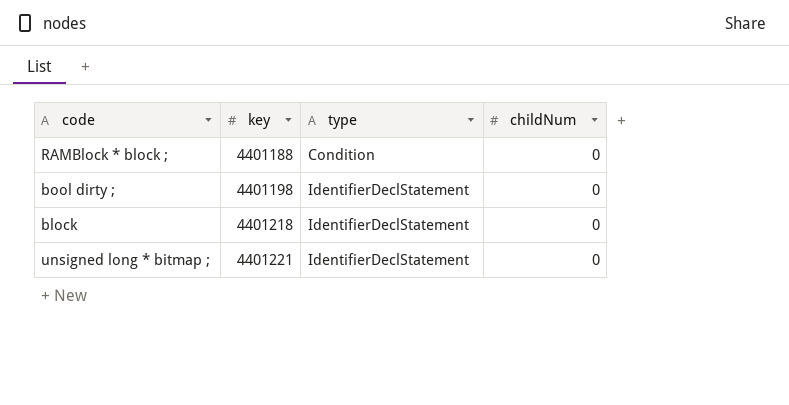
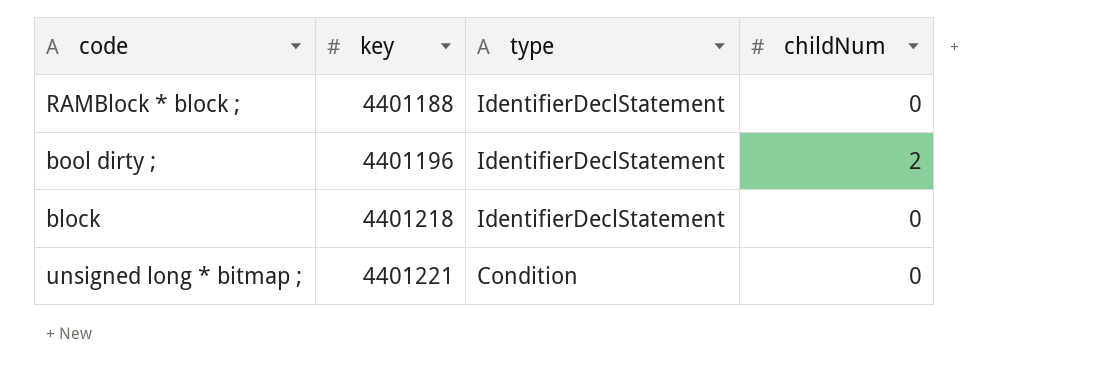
RAMBlock * block ; | type: Condition -> IdentifierDeclStatement
bool dirty ; | key: 4401198 -> 4401196
bool dirty ; | childNum: 0 -> 2
unsigned long * bitmap ; | type: IdentifierDeclStatement -> Condition

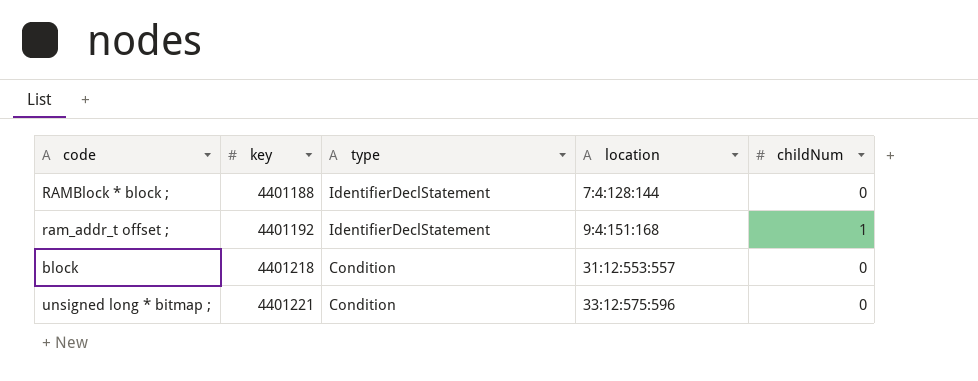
column location | position: none -> 4
row bool dirty ;: 4401196 | IdentifierDeclStatement | 2 -> none
row ram_addr_t offset ;: none -> 4401192 | IdentifierDeclStatement | 9:4:151:168 | 1
block | type: IdentifierDeclStatement -> Condition

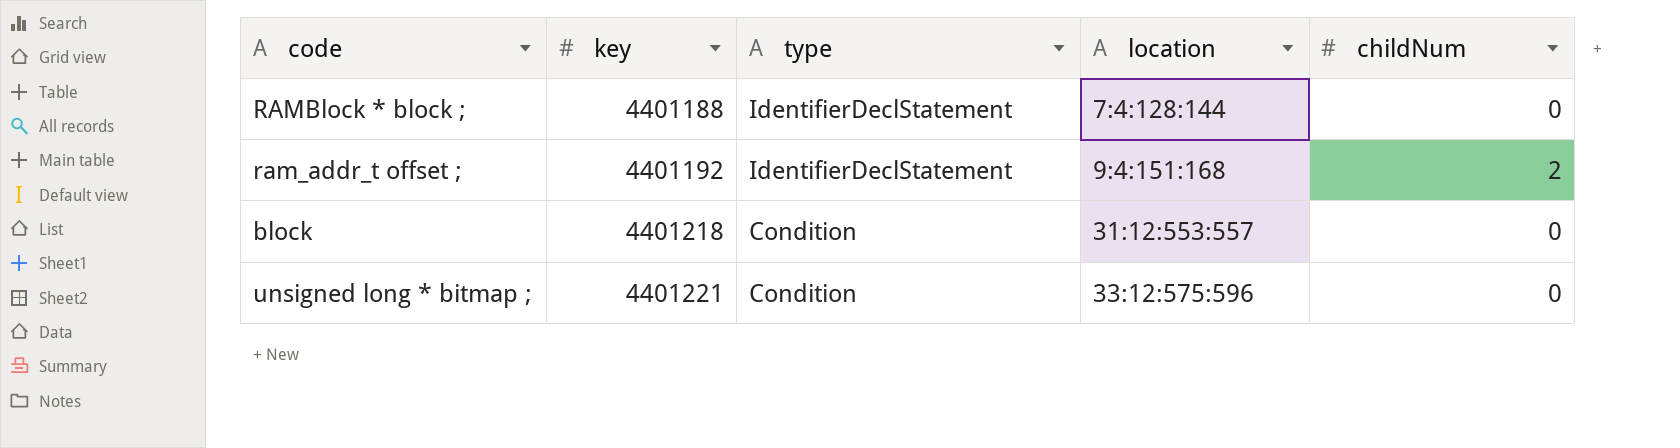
ram_addr_t offset ; | childNum: 1 -> 2

